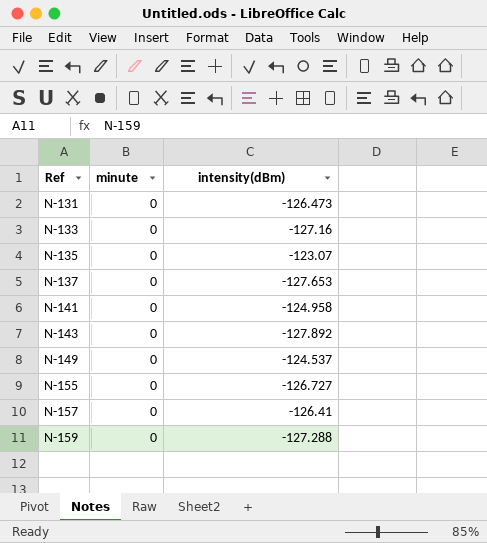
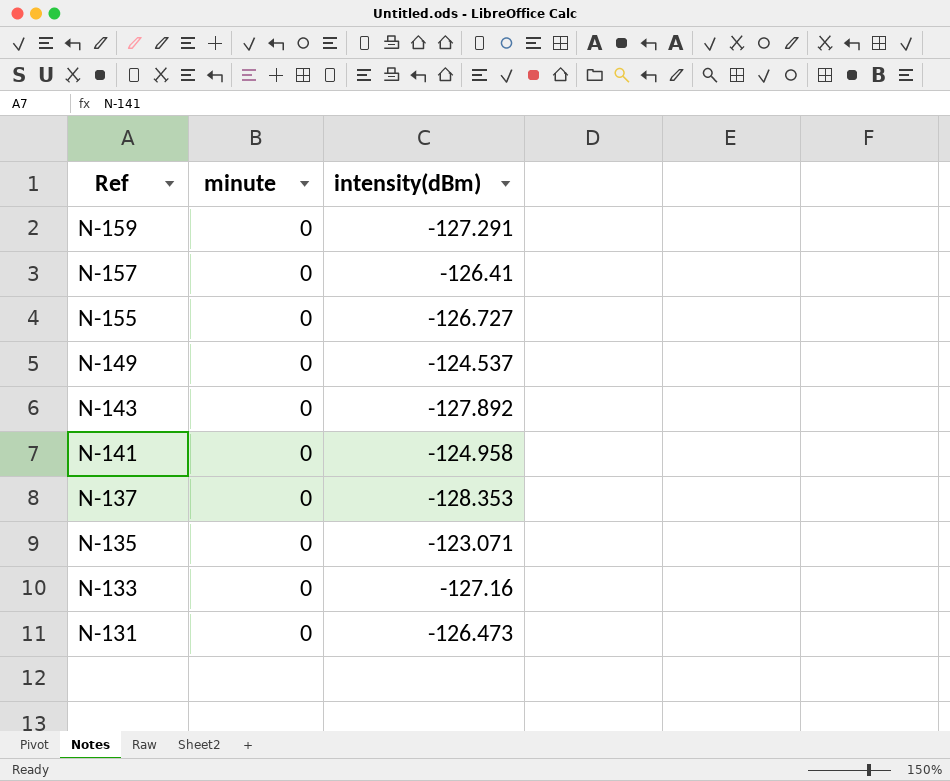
row order: Ref ascending -> Ref descending
N-159 | intensity(dBm): -127.288 -> -127.291
N-137 | intensity(dBm): -127.653 -> -128.353
N-135 | intensity(dBm): -123.07 -> -123.071

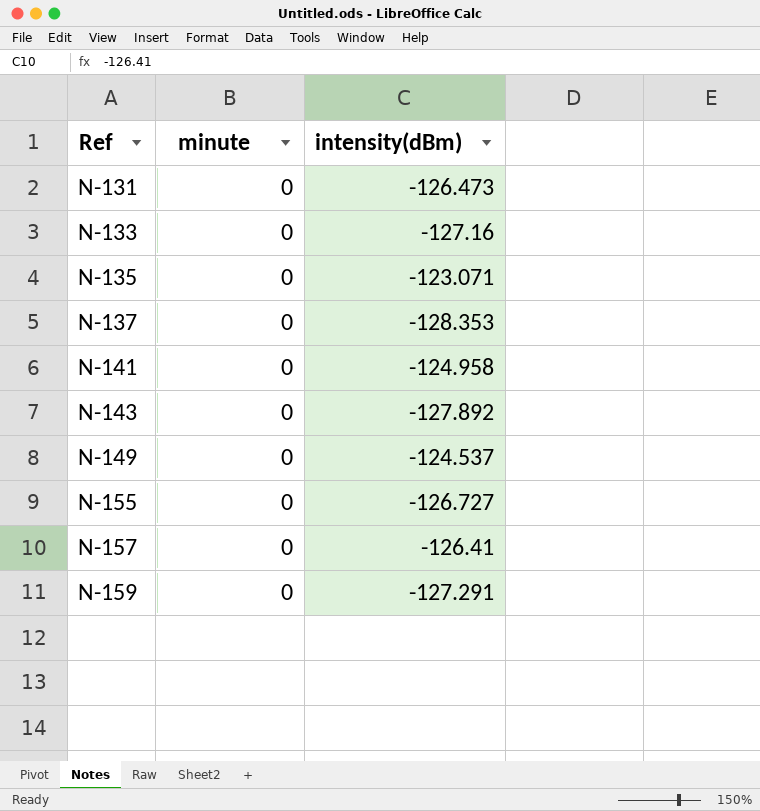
row order: Ref descending -> Ref ascending

